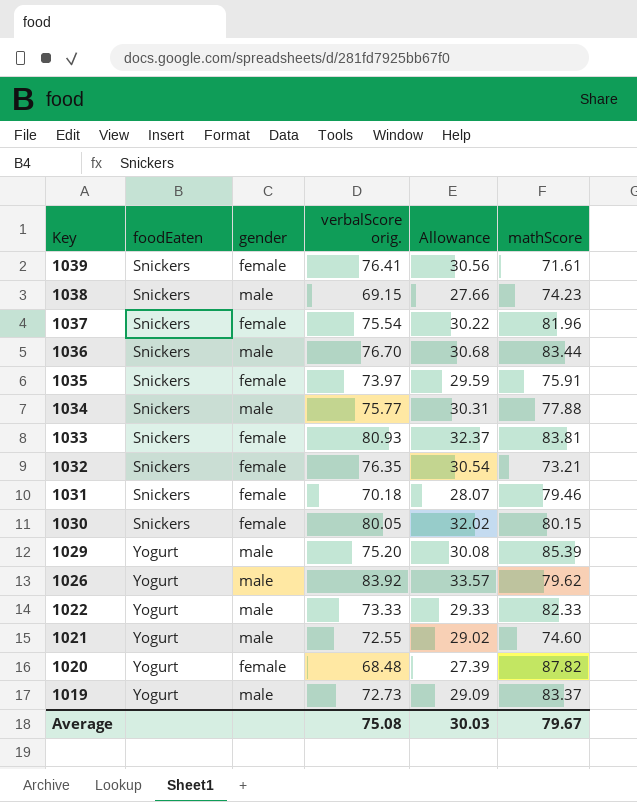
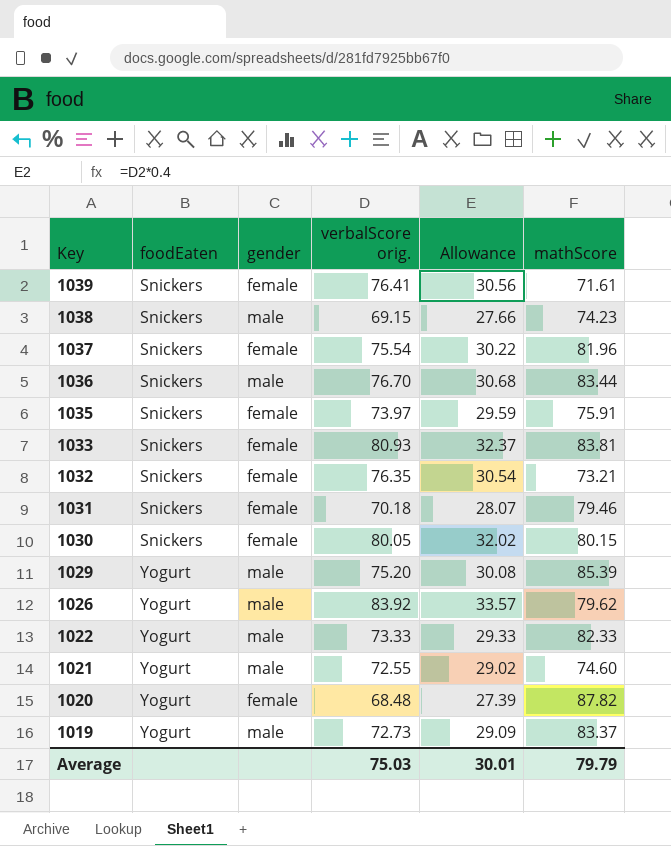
row 1034: Snickers | male | 75.77 | 30.31 | 77.88 -> none
Average | verbalScore orig.: 75.08 -> 75.03
Average | Allowance: 30.03 -> 30.01
Average | mathScore: 79.67 -> 79.79

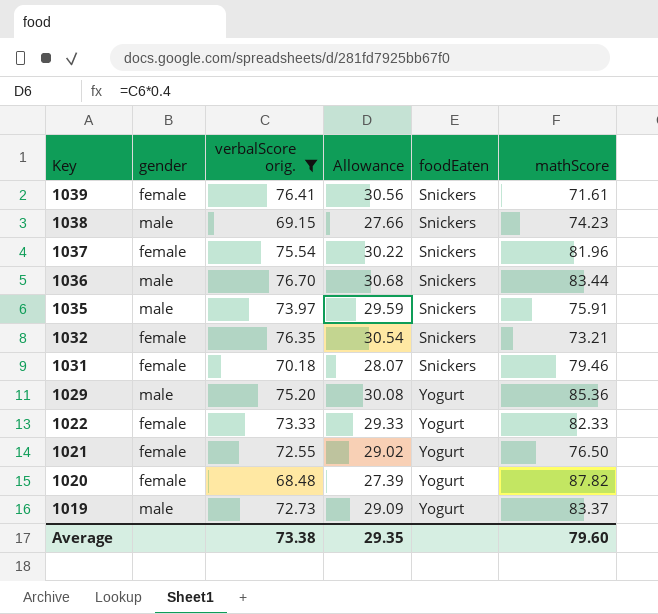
filter: none -> verbalScore orig. <= 76.70
column foodEaten | position: 2 -> 5
1035 | gender: female -> male
1029 | mathScore: 85.39 -> 85.36
1022 | gender: male -> female
1021 | gender: male -> female
1021 | mathScore: 74.60 -> 76.50
Average | verbalScore orig.: 75.03 -> 73.38
Average | Allowance: 30.01 -> 29.35
Average | mathScore: 79.79 -> 79.60

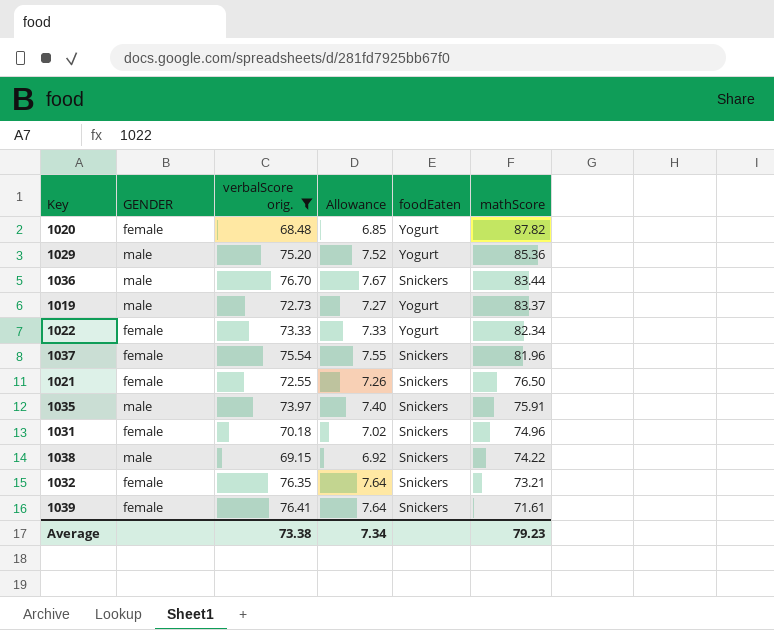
row order: Key descending -> mathScore descending
column name: gender -> GENDER
column Allowance | formula: [verbalScore orig.] * 0.4 -> [verbalScore orig.] * 0.1
1022 | mathScore: 82.33 -> 82.34
1021 | foodEaten: Yogurt -> Snickers
1031 | mathScore: 79.46 -> 74.96
1038 | mathScore: 74.23 -> 74.22
Average | Allowance: 29.35 -> 7.34
Average | mathScore: 79.60 -> 79.23

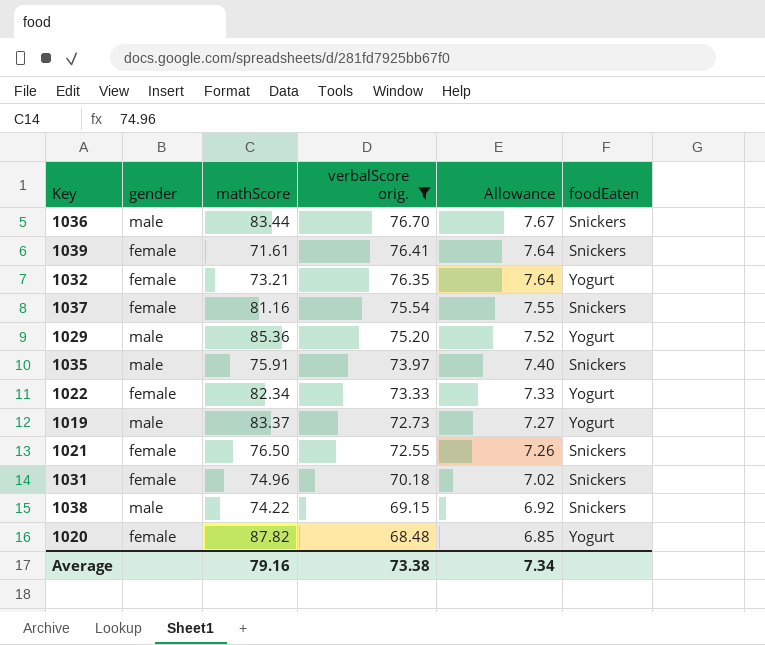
row order: mathScore descending -> verbalScore orig. descending
column name: GENDER -> gender
column mathScore | position: 6 -> 3
1032 | foodEaten: Snickers -> Yogurt
1037 | mathScore: 81.96 -> 81.16
Average | mathScore: 79.23 -> 79.16

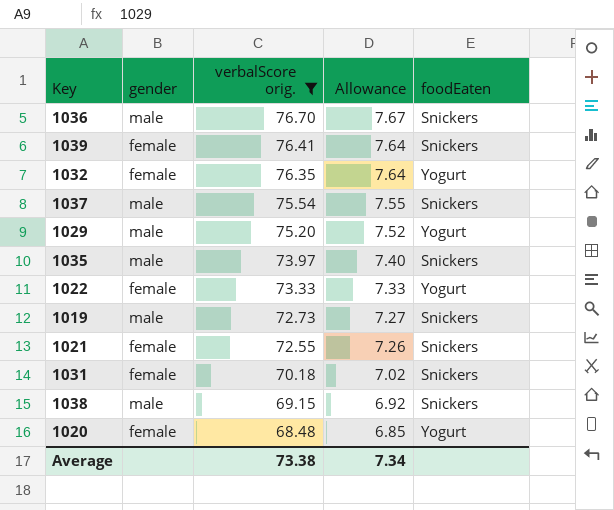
column mathScore | position: 3 -> none
1037 | gender: female -> male
1019 | foodEaten: Yogurt -> Snickers

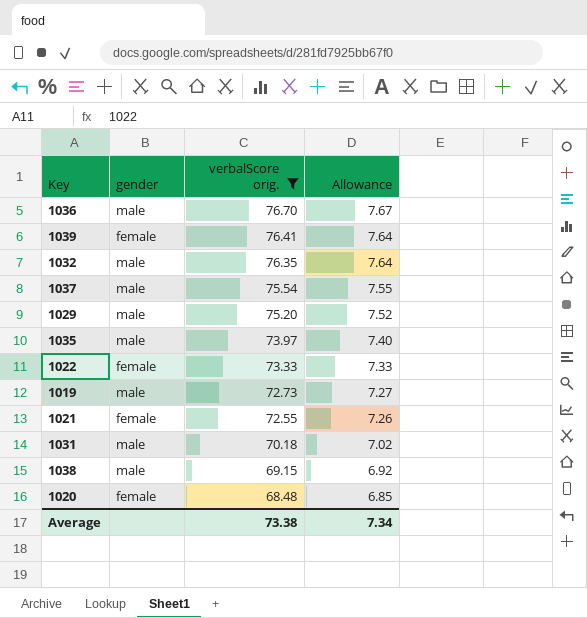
column foodEaten | position: 5 -> none
1032 | gender: female -> male
1031 | gender: female -> male

